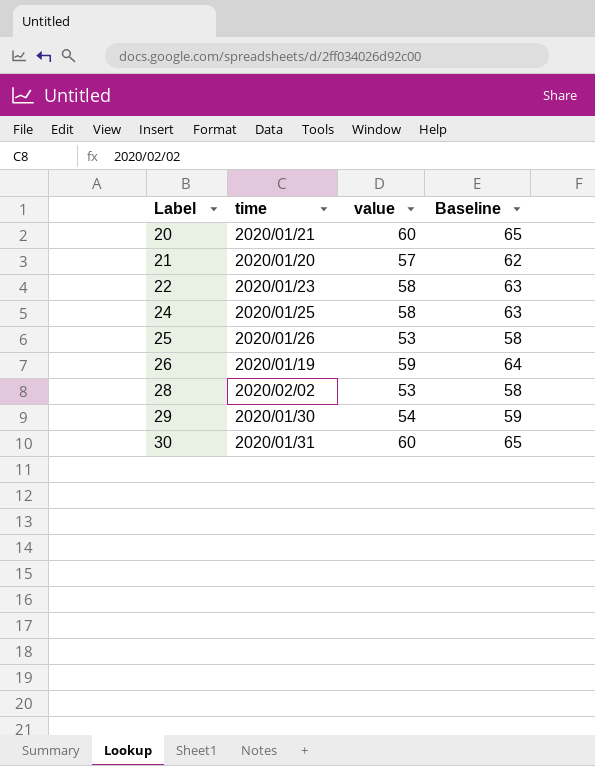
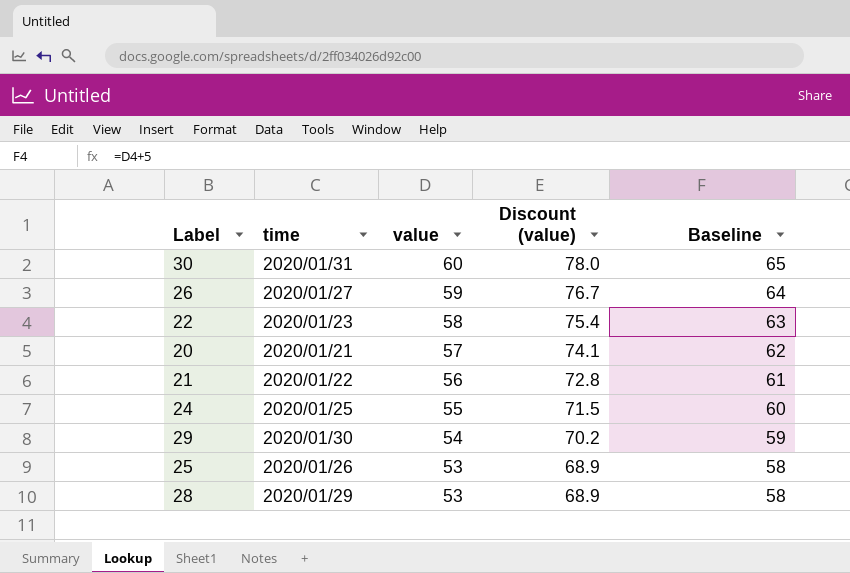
row order: Label ascending -> value descending
column Discount (value) | formula: none -> [value] * 1.3
26 | time: 2020/01/19 -> 2020/01/27
20 | value: 60 -> 57
20 | Baseline: 65 -> 62
21 | time: 2020/01/20 -> 2020/01/22
21 | value: 57 -> 56
21 | Baseline: 62 -> 61
24 | value: 58 -> 55
24 | Baseline: 63 -> 60
28 | time: 2020/02/02 -> 2020/01/29

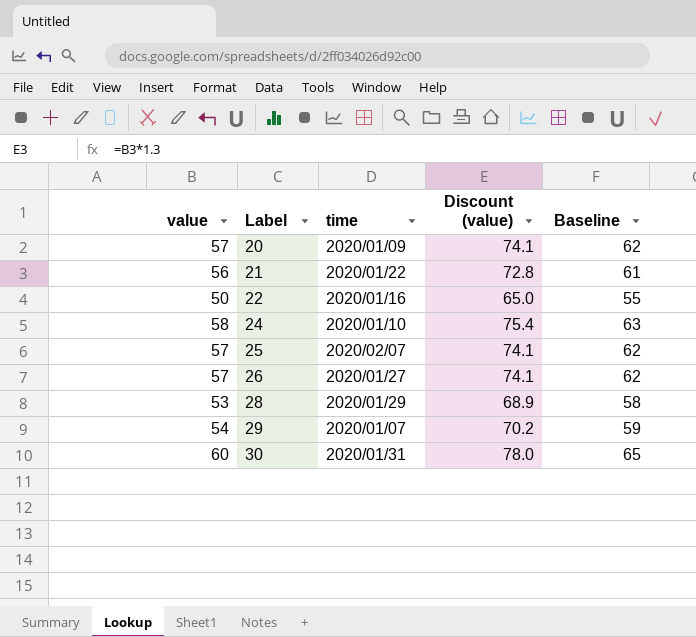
row order: value descending -> Label ascending
column value | position: 3 -> 1
20 | time: 2020/01/21 -> 2020/01/09
22 | value: 58 -> 50
22 | time: 2020/01/23 -> 2020/01/16
22 | Discount (value): 75.4 -> 65.0
22 | Baseline: 63 -> 55
24 | value: 55 -> 58
24 | time: 2020/01/25 -> 2020/01/10
24 | Discount (value): 71.5 -> 75.4
24 | Baseline: 60 -> 63
25 | value: 53 -> 57
25 | time: 2020/01/26 -> 2020/02/07
25 | Discount (value): 68.9 -> 74.1
25 | Baseline: 58 -> 62
26 | value: 59 -> 57
26 | Discount (value): 76.7 -> 74.1
26 | Baseline: 64 -> 62
29 | time: 2020/01/30 -> 2020/01/07

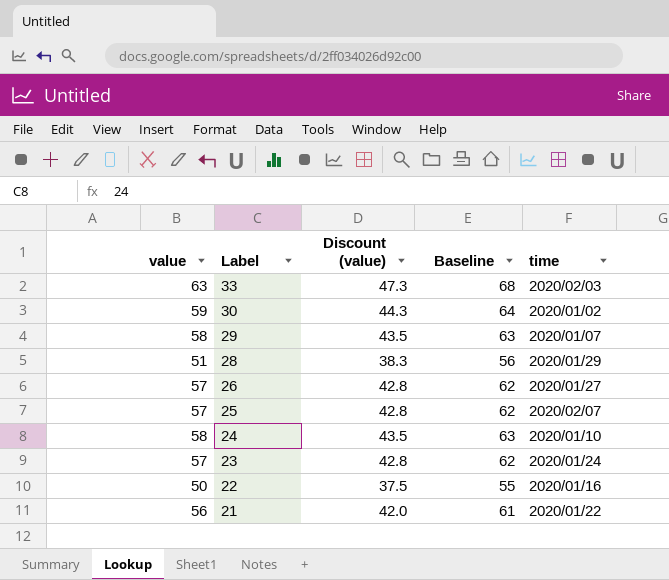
row order: Label ascending -> Label descending
column Discount (value) | formula: [value] * 1.3 -> [value] * 0.75
column time | position: 3 -> 5
row 20: 57 | 2020/01/09 | 74.1 | 62 -> none
row 33: none -> 63 | 47.3 | 68 | 2020/02/03
30 | value: 60 -> 59
30 | Baseline: 65 -> 64
30 | time: 2020/01/31 -> 2020/01/02
29 | value: 54 -> 58
29 | Baseline: 59 -> 63
28 | value: 53 -> 51
28 | Baseline: 58 -> 56
row 23: none -> 57 | 42.8 | 62 | 2020/01/24

